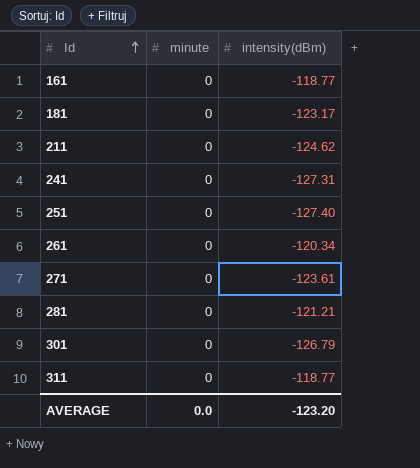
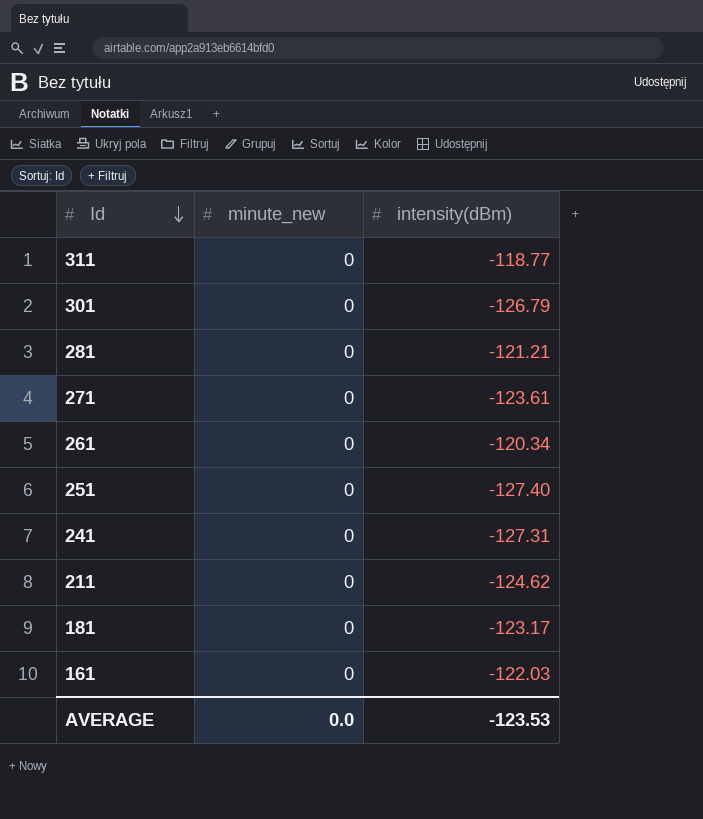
row order: Id ascending -> Id descending
column name: minute -> minute_new
161 | intensity(dBm): -118.77 -> -122.03
AVERAGE | intensity(dBm): -123.20 -> -123.53

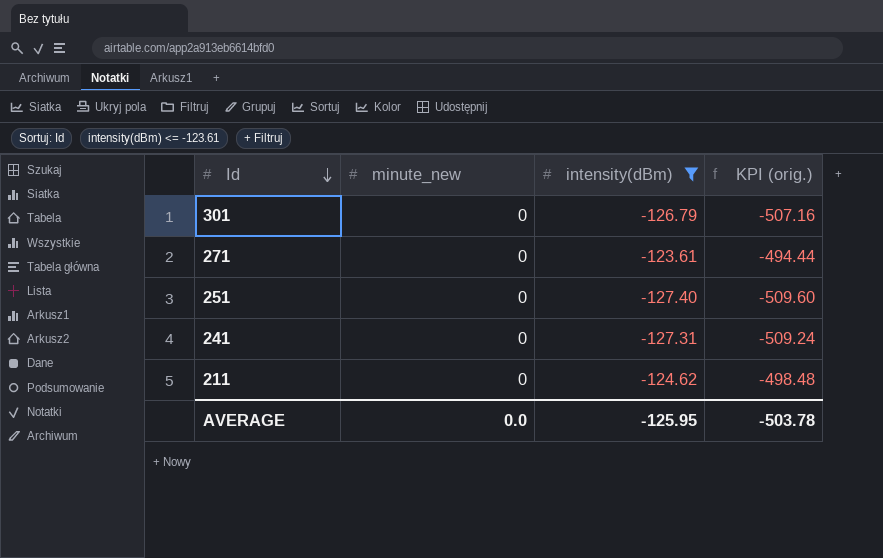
filter: none -> intensity(dBm) <= -123.61
column KPI (orig.) | formula: none -> [intensity(dBm)] * 4
AVERAGE | intensity(dBm): -123.53 -> -125.95

